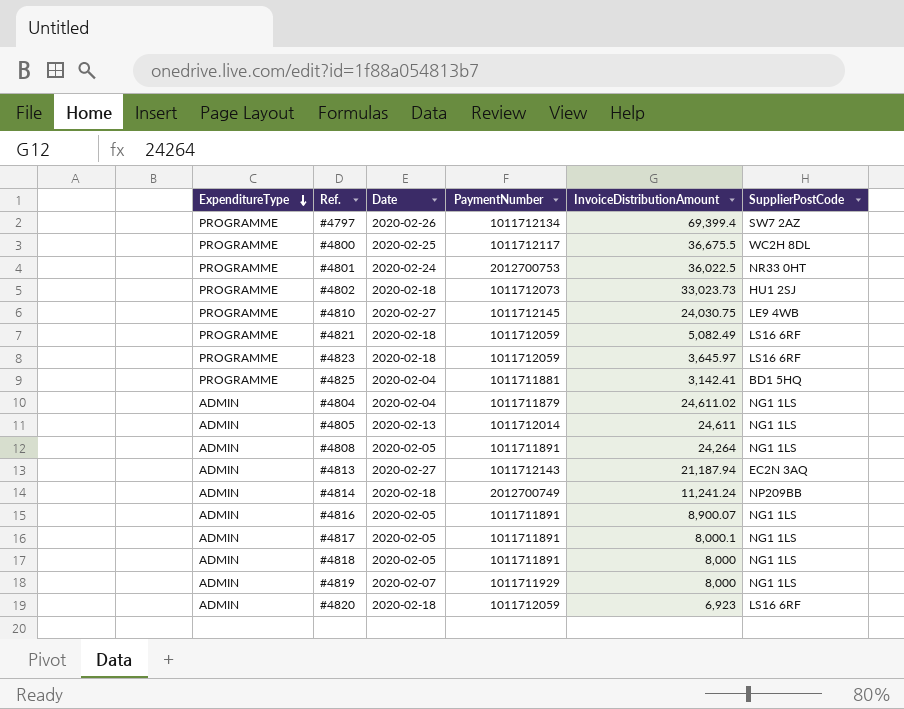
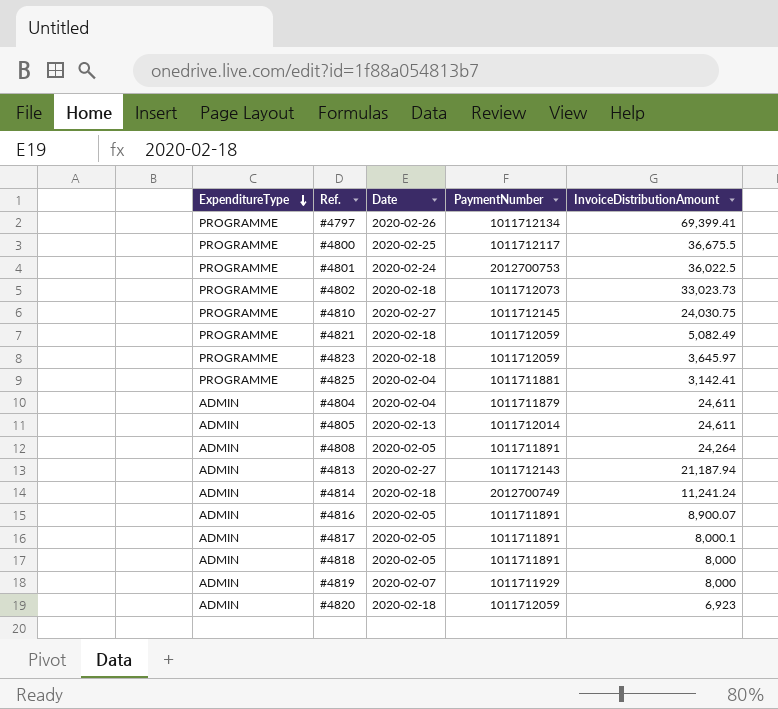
column SupplierPostCode | position: 6 -> none
#4797 | InvoiceDistributionAmount: 69,399.4 -> 69,399.41
#4804 | InvoiceDistributionAmount: 24,611.02 -> 24,611

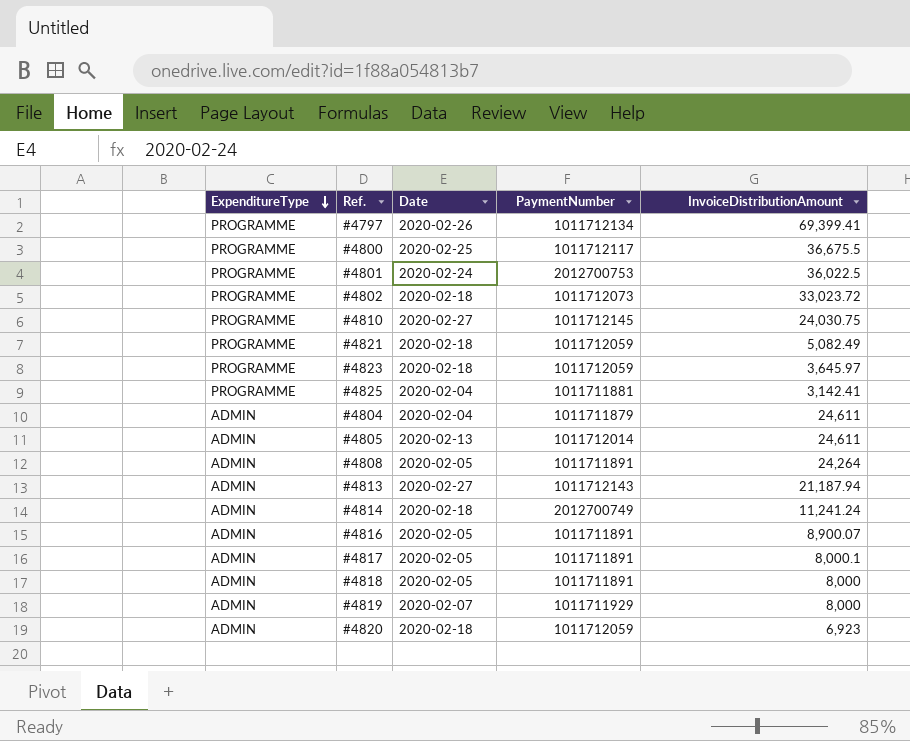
#4802 | InvoiceDistributionAmount: 33,023.73 -> 33,023.72

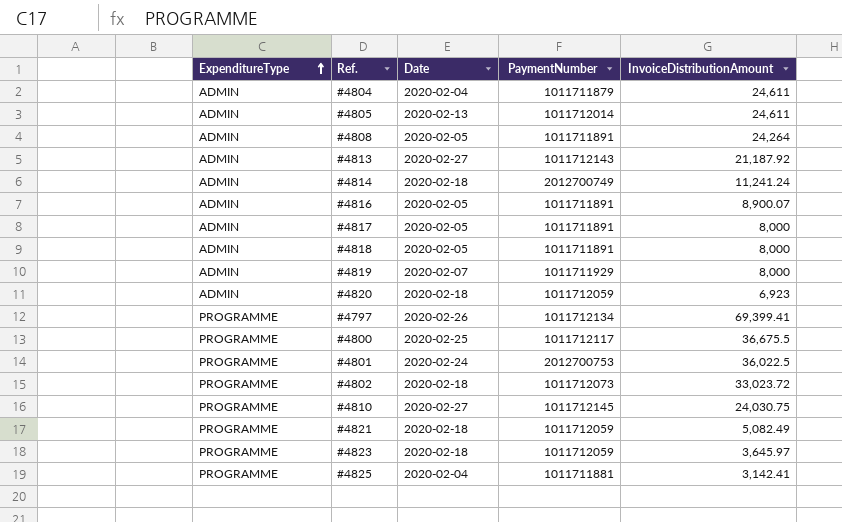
row order: ExpenditureType descending -> ExpenditureType ascending
#4813 | InvoiceDistributionAmount: 21,187.94 -> 21,187.92
#4817 | InvoiceDistributionAmount: 8,000.1 -> 8,000

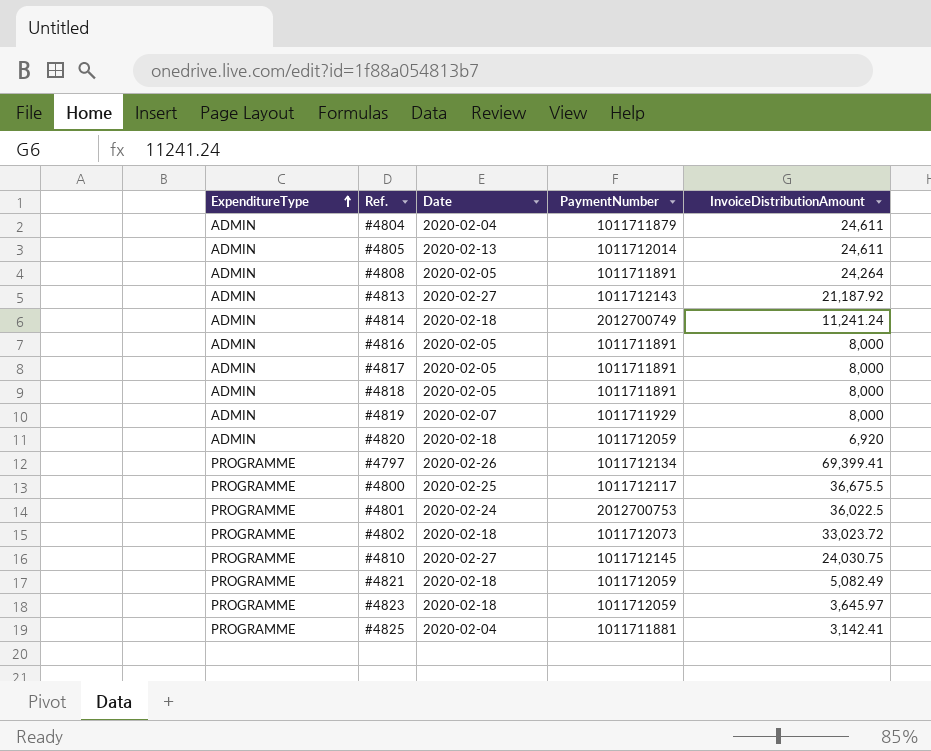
#4816 | InvoiceDistributionAmount: 8,900.07 -> 8,000
#4820 | InvoiceDistributionAmount: 6,923 -> 6,920

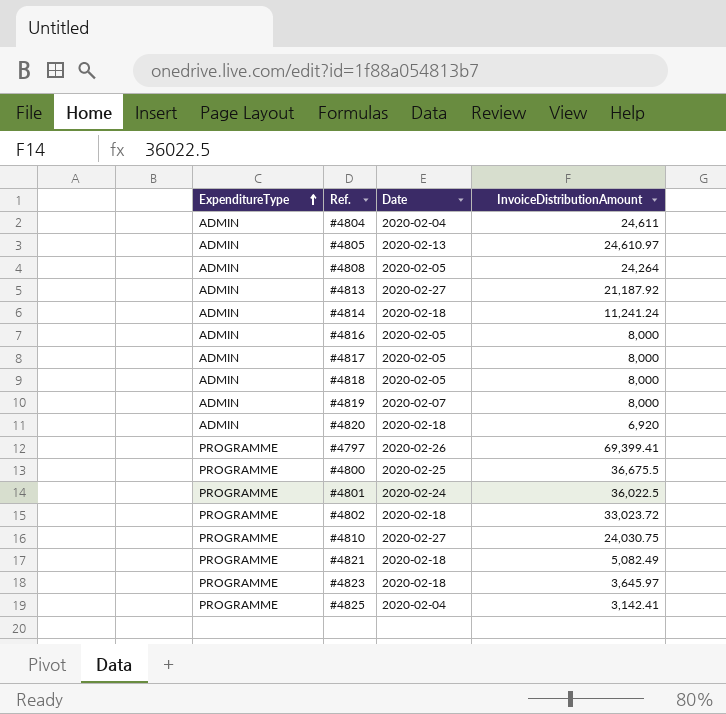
column PaymentNumber | position: 4 -> none
#4805 | InvoiceDistributionAmount: 24,611 -> 24,610.97

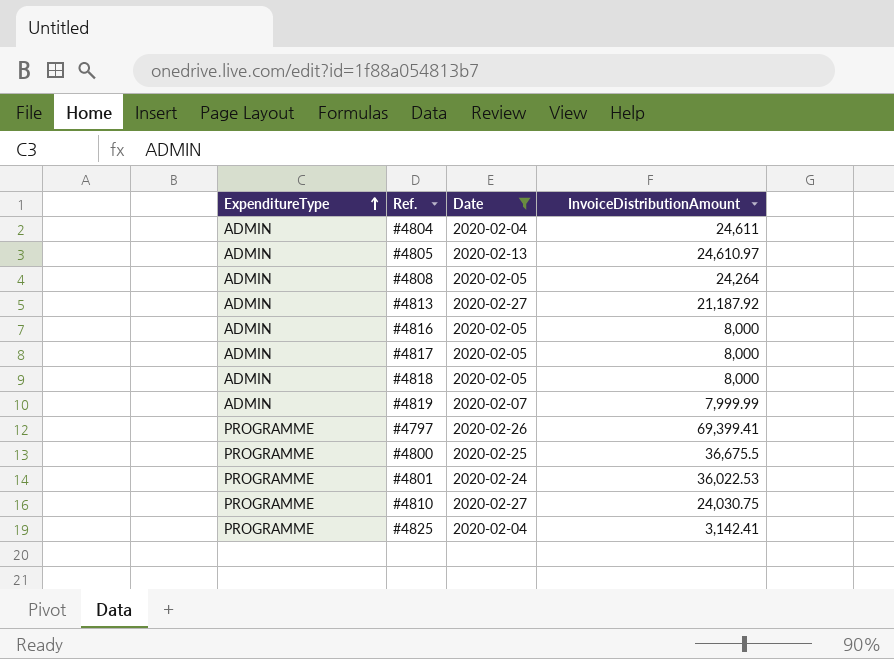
filter: none -> Date != 2020-02-18
#4819 | InvoiceDistributionAmount: 8,000 -> 7,999.99
#4801 | InvoiceDistributionAmount: 36,022.5 -> 36,022.53

